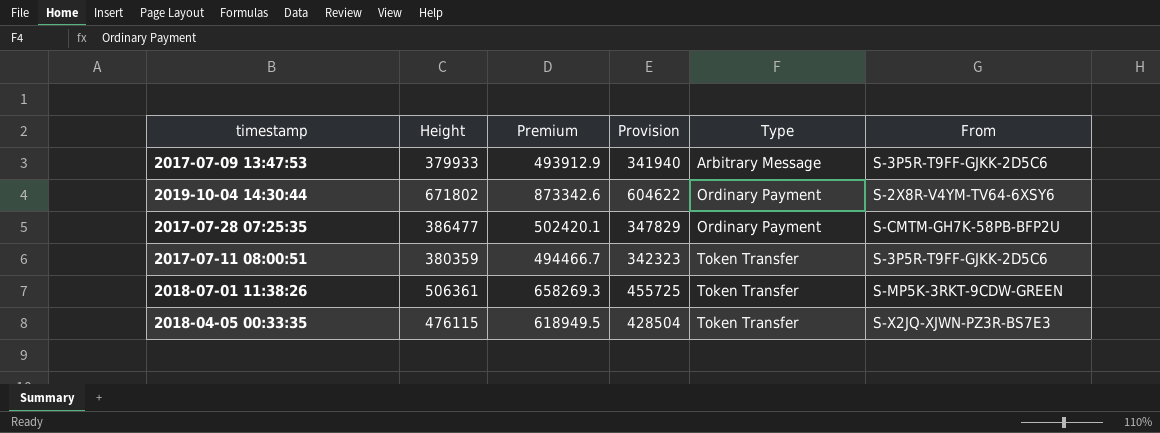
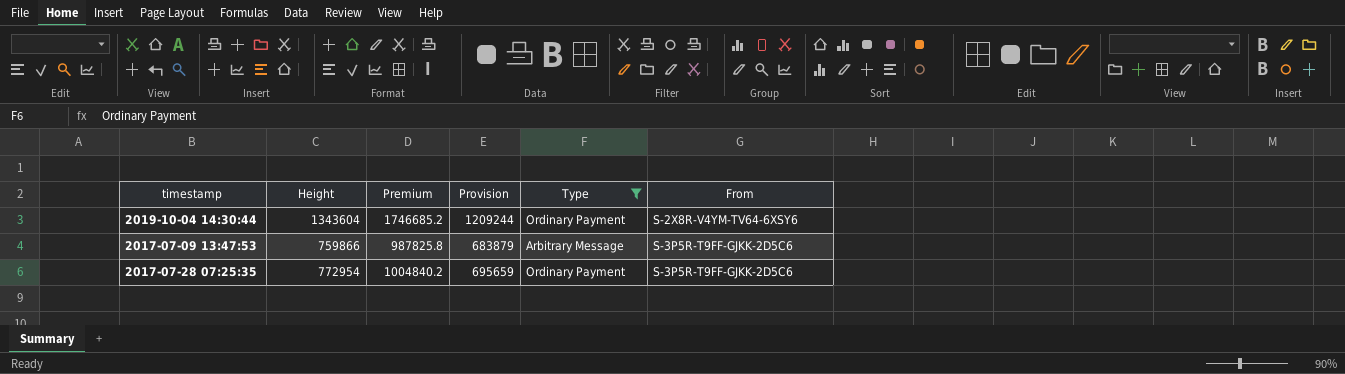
filter: none -> Type != Token Transfer
row order: Type ascending -> From ascending
2019-10-04 14:30:44 | Height: 671802 -> 1343604
2019-10-04 14:30:44 | Premium: 873342.6 -> 1746685.2
2019-10-04 14:30:44 | Provision: 604622 -> 1209244
2017-07-09 13:47:53 | Height: 379933 -> 759866
2017-07-09 13:47:53 | Premium: 493912.9 -> 987825.8
2017-07-09 13:47:53 | Provision: 341940 -> 683879
2017-07-28 07:25:35 | Height: 386477 -> 772954
2017-07-28 07:25:35 | Premium: 502420.1 -> 1004840.2
2017-07-28 07:25:35 | Provision: 347829 -> 695659
2017-07-28 07:25:35 | From: S-CMTM-GH7K-58PB-BFP2U -> S-3P5R-T9FF-GJKK-2D5C6

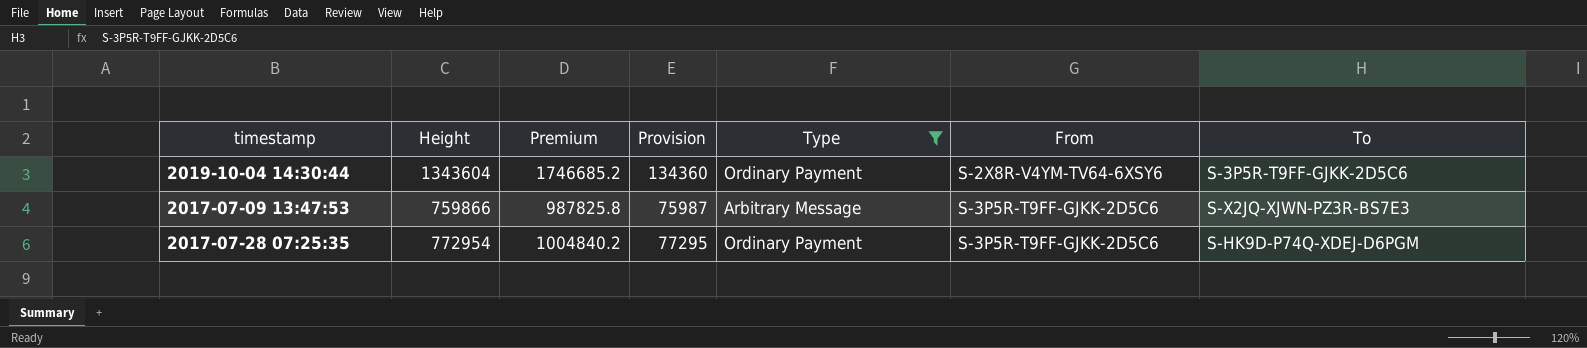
column Provision | formula: [Height] * 0.9 -> [Height] * 0.1
column To | position: none -> 7

